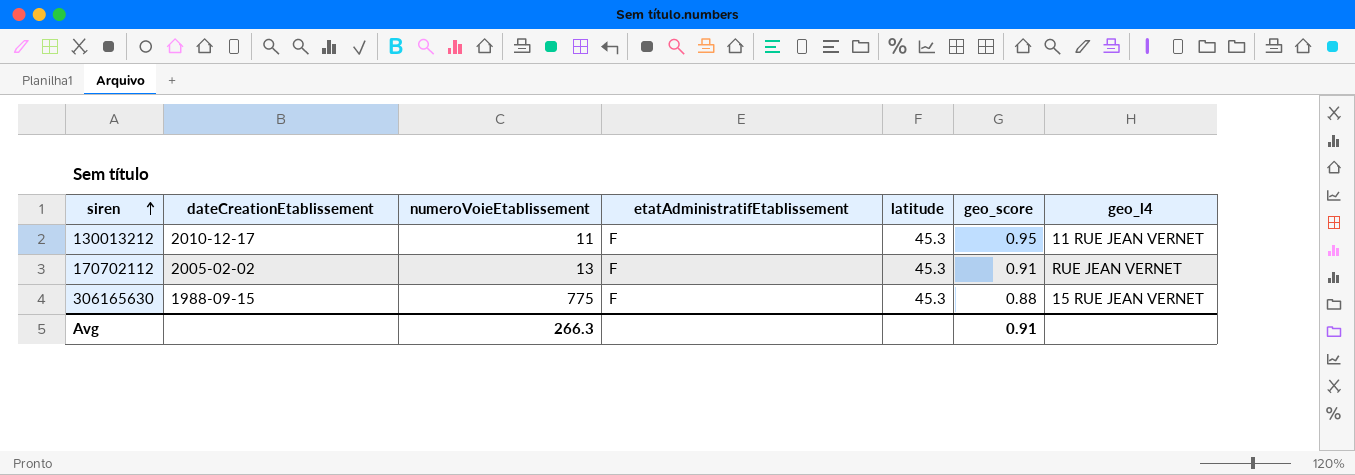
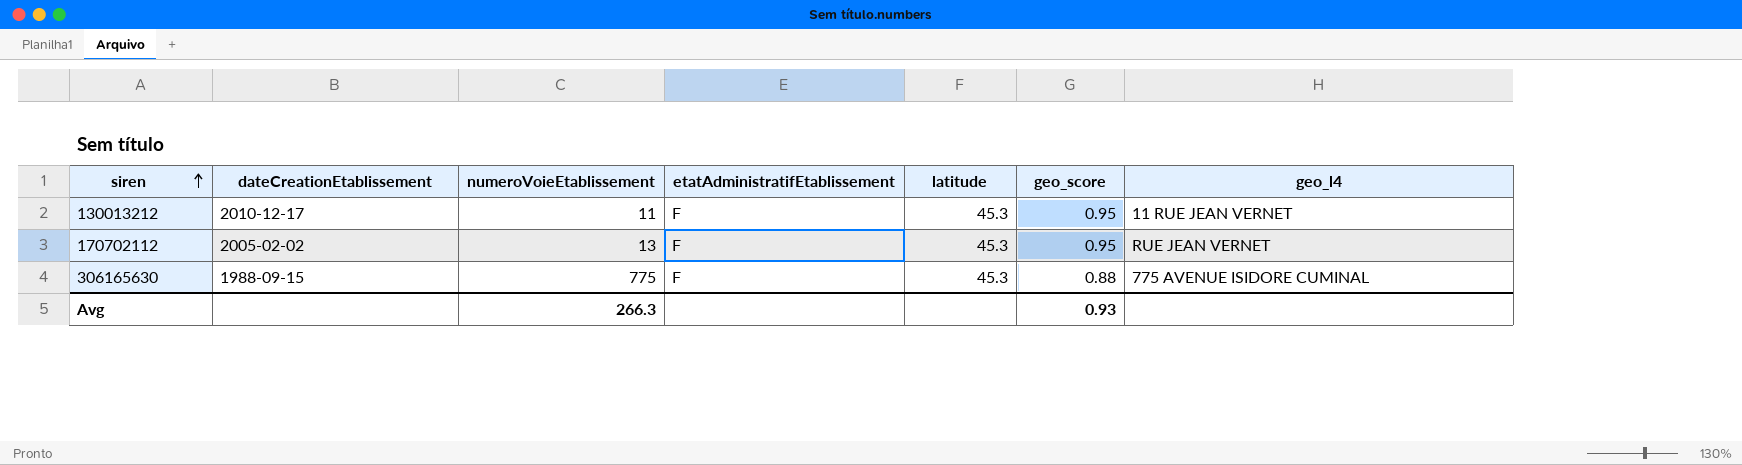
170702112 | geo_score: 0.91 -> 0.95
306165630 | geo_l4: 15 RUE JEAN VERNET -> 775 AVENUE ISIDORE CUMINAL
Avg | geo_score: 0.91 -> 0.93

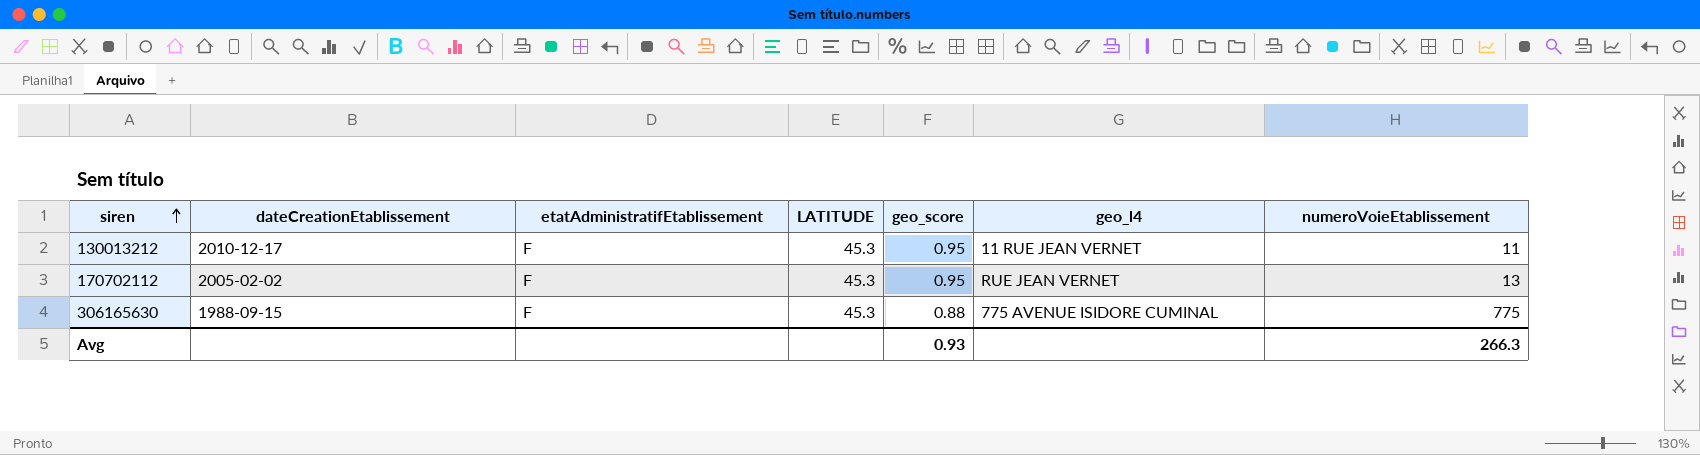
column name: latitude -> LATITUDE
column numeroVoieEtablissement | position: 3 -> 7

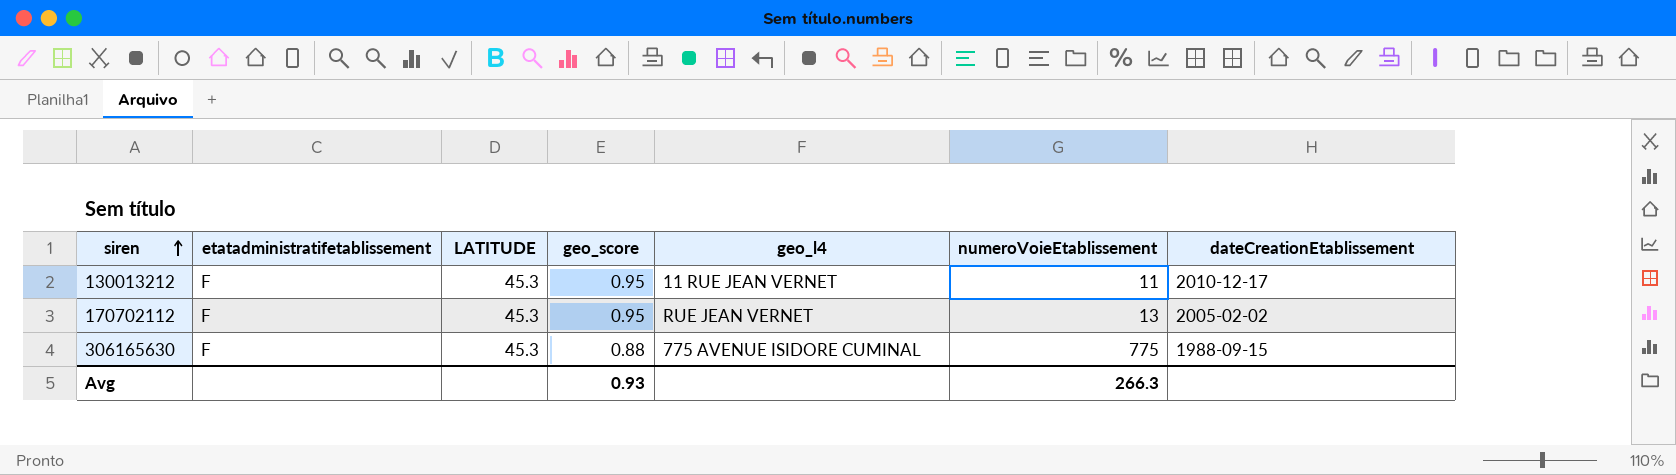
column name: etatAdministratifEtablissement -> etatadministratifetablissement
column dateCreationEtablissement | position: 2 -> 7

